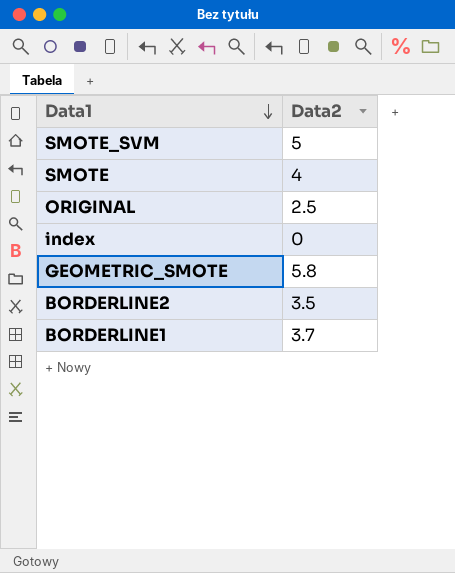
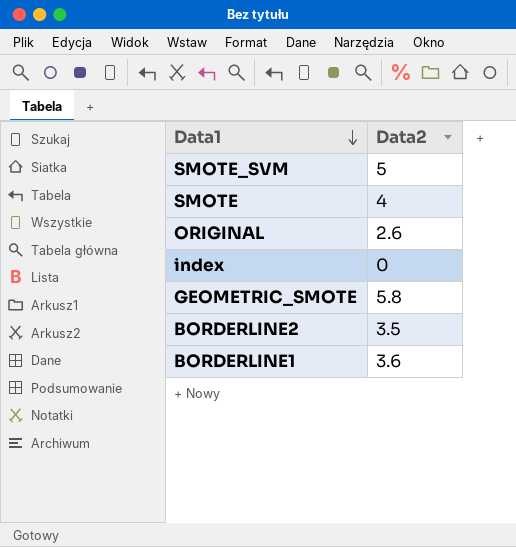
ORIGINAL | Data2: 2.5 -> 2.6
BORDERLINE1 | Data2: 3.7 -> 3.6

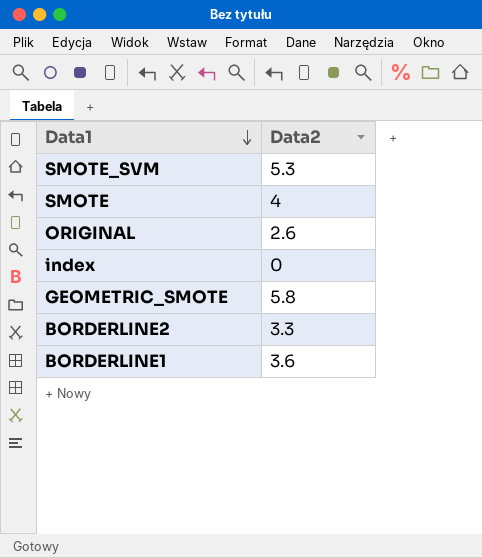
SMOTE_SVM | Data2: 5 -> 5.3
BORDERLINE2 | Data2: 3.5 -> 3.3

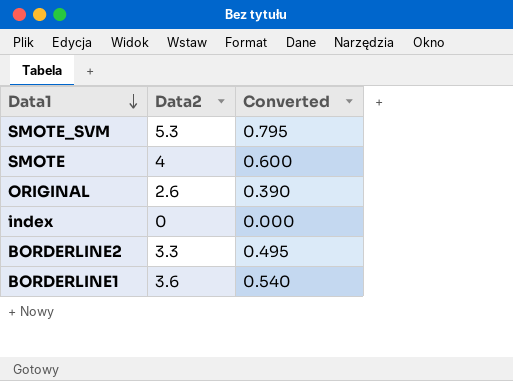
column Converted | formula: none -> [Data2] * 0.15
row GEOMETRIC_SMOTE: 5.8 -> none

